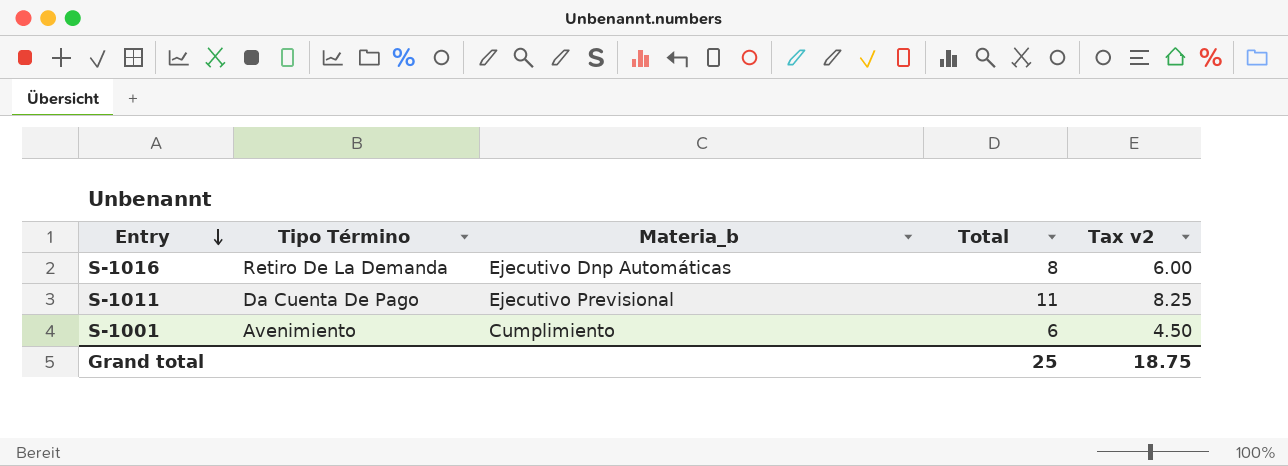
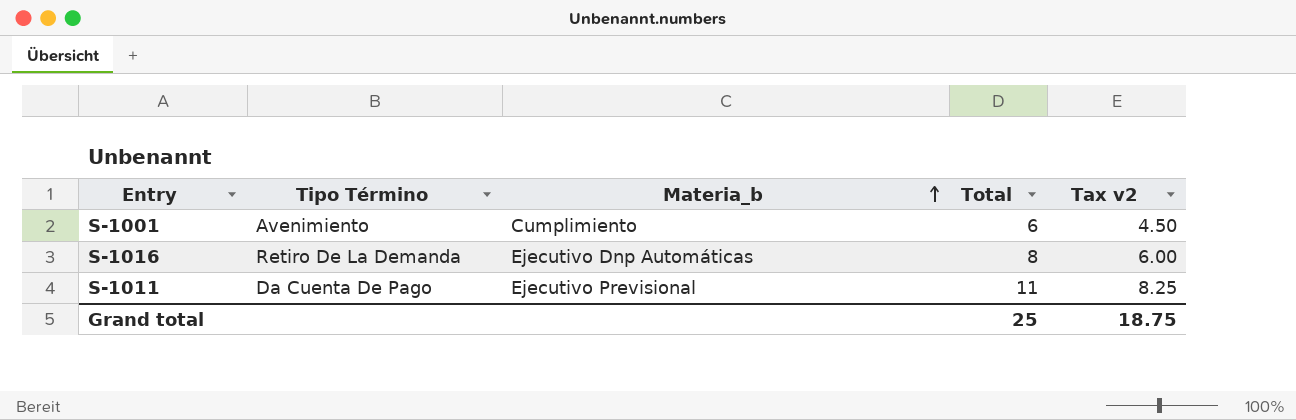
row order: Entry descending -> Materia_b ascending

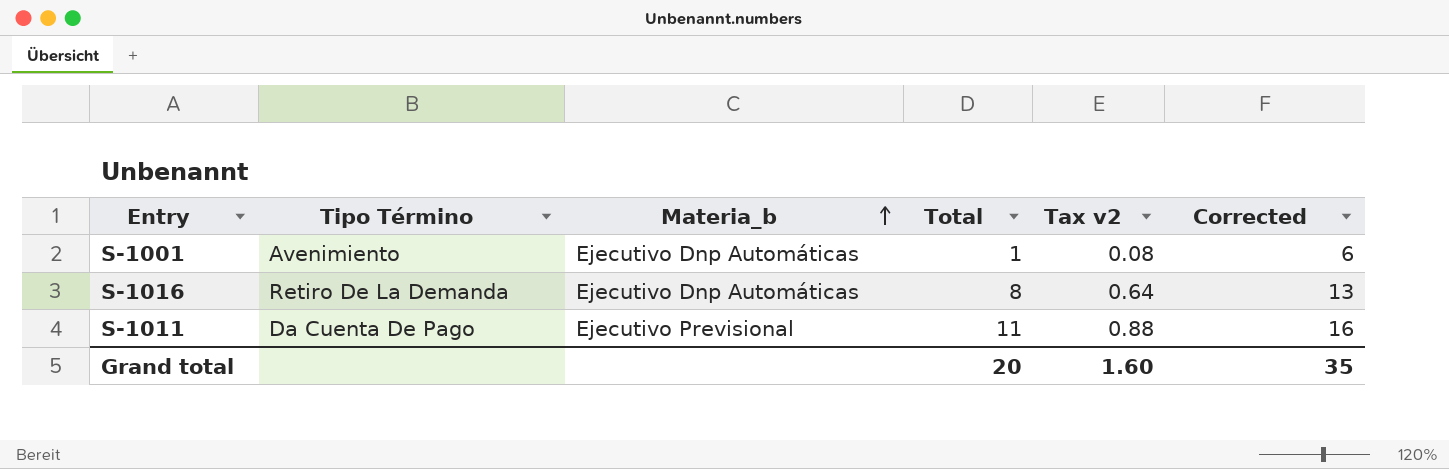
column Tax v2 | formula: [Total] * 0.75 -> [Total] * 0.08
column Corrected | formula: none -> [Total] + 5
S-1001 | Materia_b: Cumplimiento -> Ejecutivo Dnp Automáticas
S-1001 | Total: 6 -> 1
Grand total | Total: 25 -> 20
Grand total | Tax v2: 18.75 -> 1.60

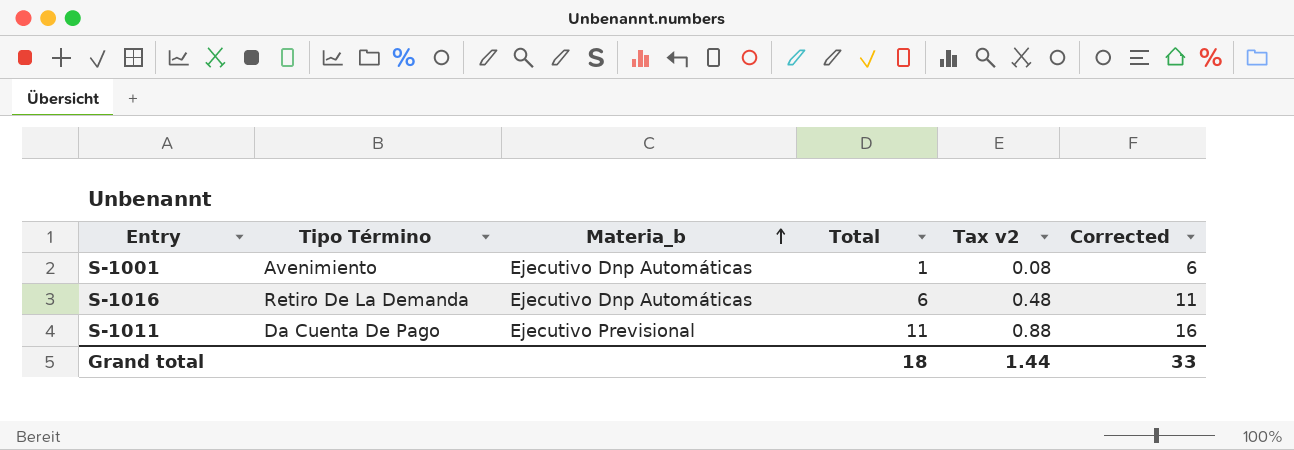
S-1016 | Total: 8 -> 6
S-1016 | Tax v2: 0.64 -> 0.48
S-1016 | Corrected: 13 -> 11
Grand total | Total: 20 -> 18
Grand total | Tax v2: 1.60 -> 1.44
Grand total | Corrected: 35 -> 33

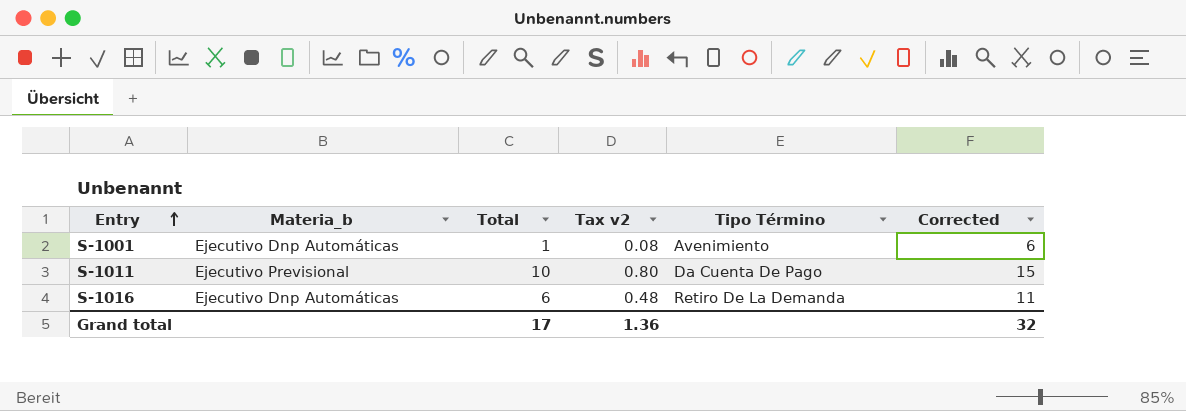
row order: Materia_b ascending -> Entry ascending
column Tipo Término | position: 2 -> 5
S-1011 | Total: 11 -> 10
S-1011 | Tax v2: 0.88 -> 0.80
S-1011 | Corrected: 16 -> 15
Grand total | Total: 18 -> 17
Grand total | Tax v2: 1.44 -> 1.36
Grand total | Corrected: 33 -> 32

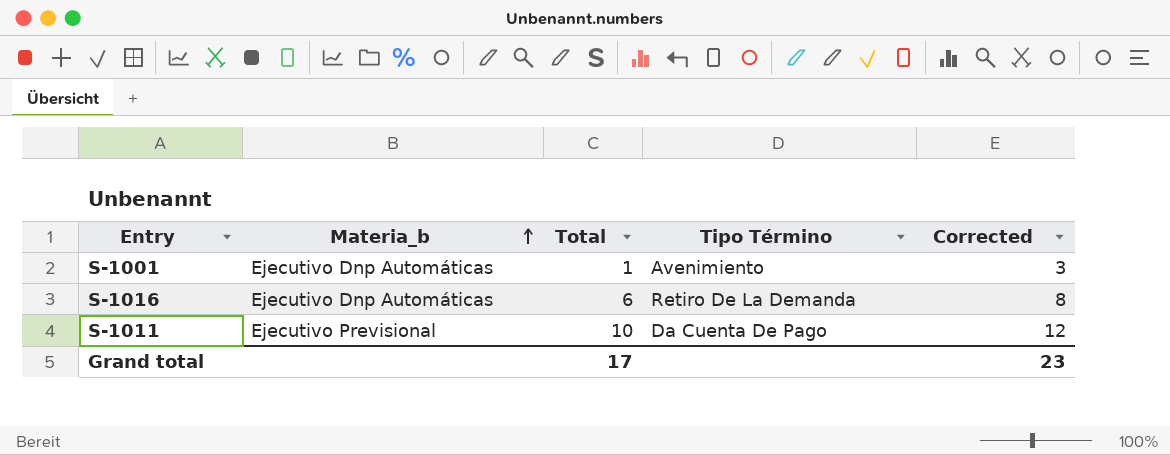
row order: Entry ascending -> Materia_b ascending
column Tax v2 | formula: [Total] * 0.08 -> none
column Corrected | formula: [Total] + 5 -> [Total] + 2
Grand total | Corrected: 32 -> 23

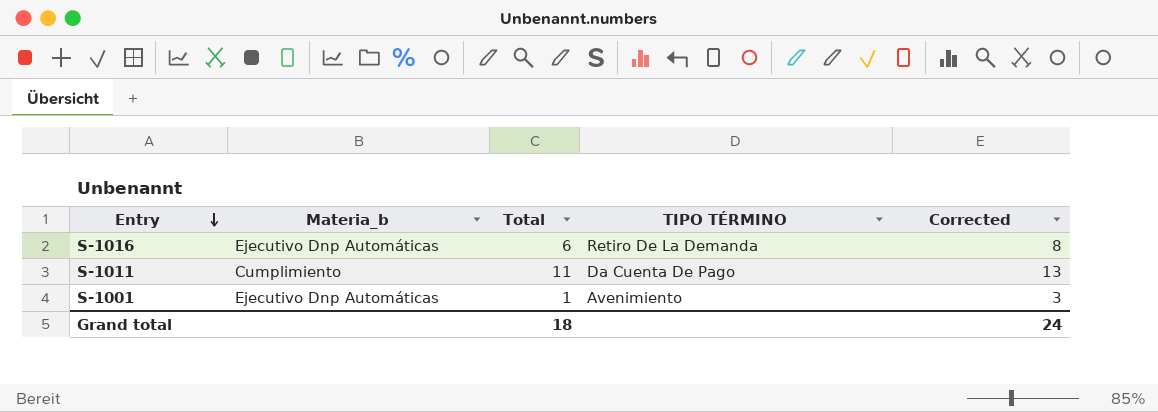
row order: Materia_b ascending -> Entry descending
column name: Tipo Término -> TIPO TÉRMINO
S-1011 | Materia_b: Ejecutivo Previsional -> Cumplimiento
S-1011 | Total: 10 -> 11
S-1011 | Corrected: 12 -> 13
Grand total | Total: 17 -> 18
Grand total | Corrected: 23 -> 24

